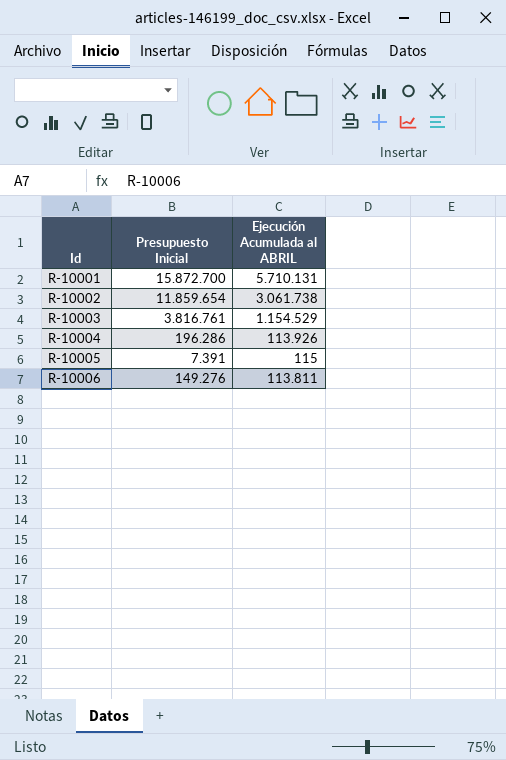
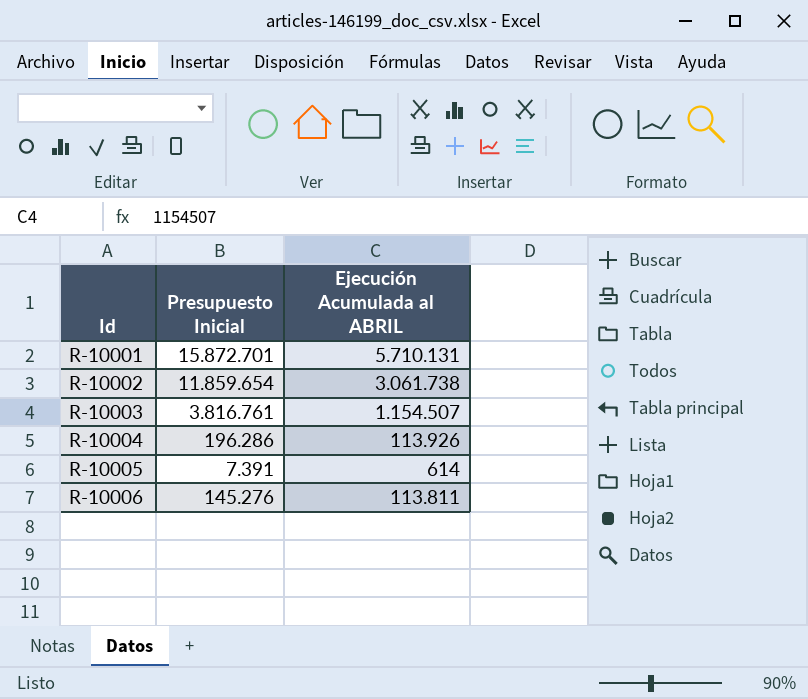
R-10001 | Presupuesto Inicial: 15.872.700 -> 15.872.701
R-10003 | Ejecución Acumulada al ABRIL: 1.154.529 -> 1.154.507
R-10005 | Ejecución Acumulada al ABRIL: 115 -> 614
R-10006 | Presupuesto Inicial: 149.276 -> 145.276

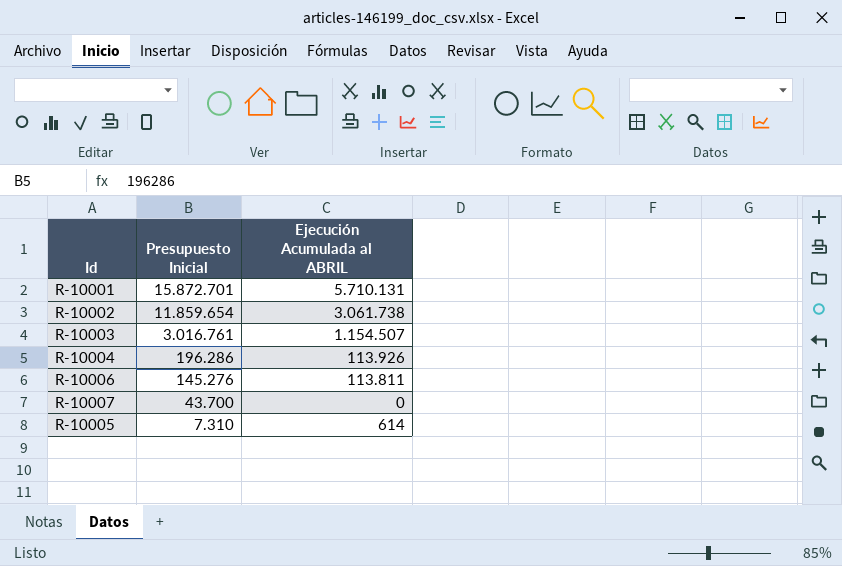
row order: Id ascending -> Presupuesto Inicial descending
R-10003 | Presupuesto Inicial: 3.816.761 -> 3.016.761
row R-10007: none -> 43.700 | 0
R-10005 | Presupuesto Inicial: 7.391 -> 7.310

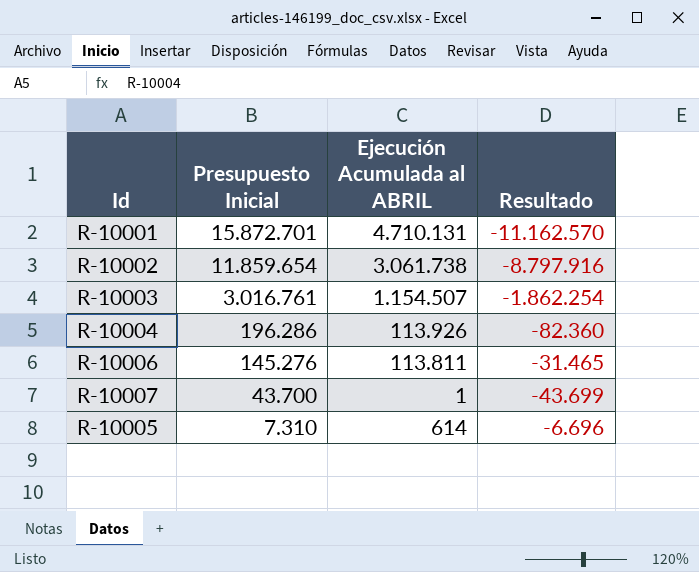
column Resultado | formula: none -> [Ejecución Acumulada al ABRIL] - [Presupuesto Inicial]
R-10001 | Ejecución Acumulada al ABRIL: 5.710.131 -> 4.710.131
R-10007 | Ejecución Acumulada al ABRIL: 0 -> 1

